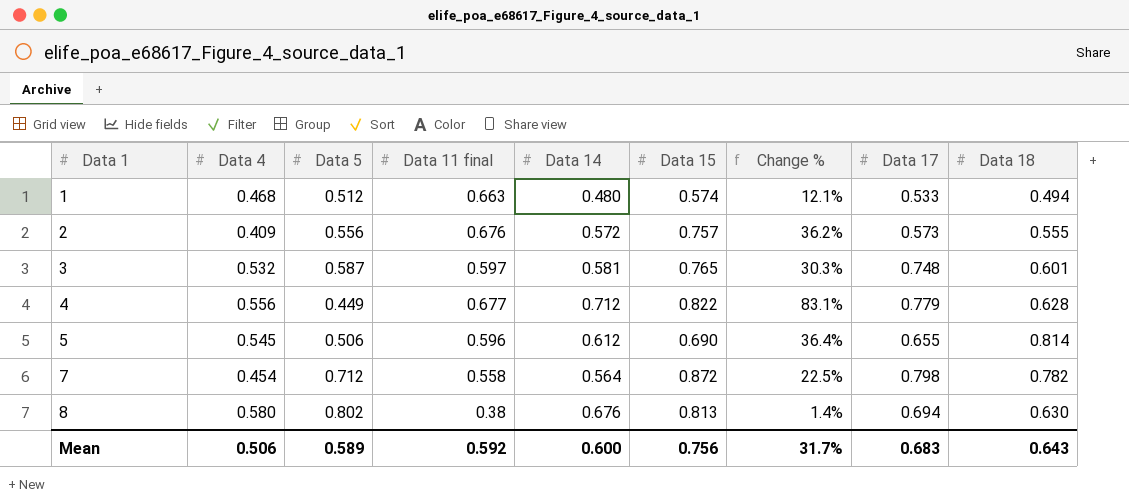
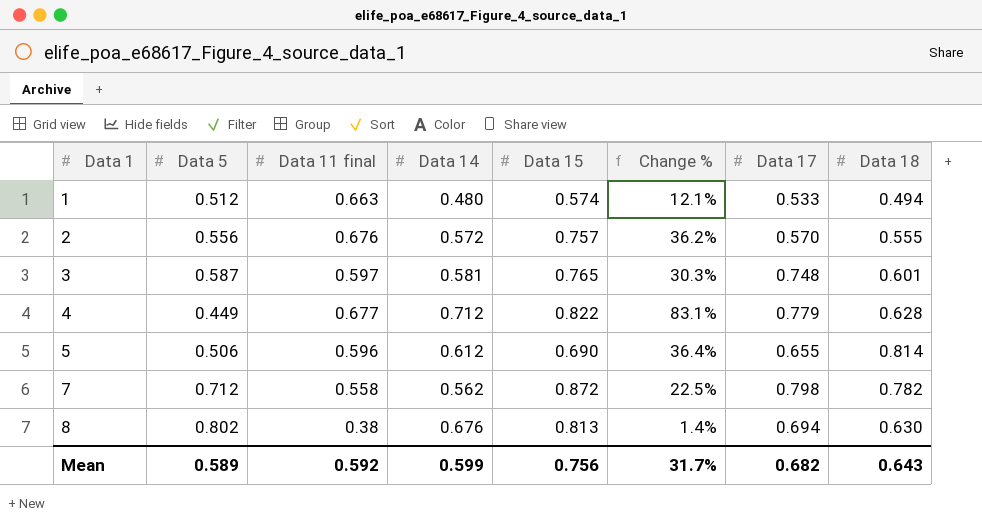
column Data 4 | position: 2 -> none
2 | Data 17: 0.573 -> 0.570
7 | Data 14: 0.564 -> 0.562
Mean | Data 14: 0.600 -> 0.599
Mean | Data 17: 0.683 -> 0.682

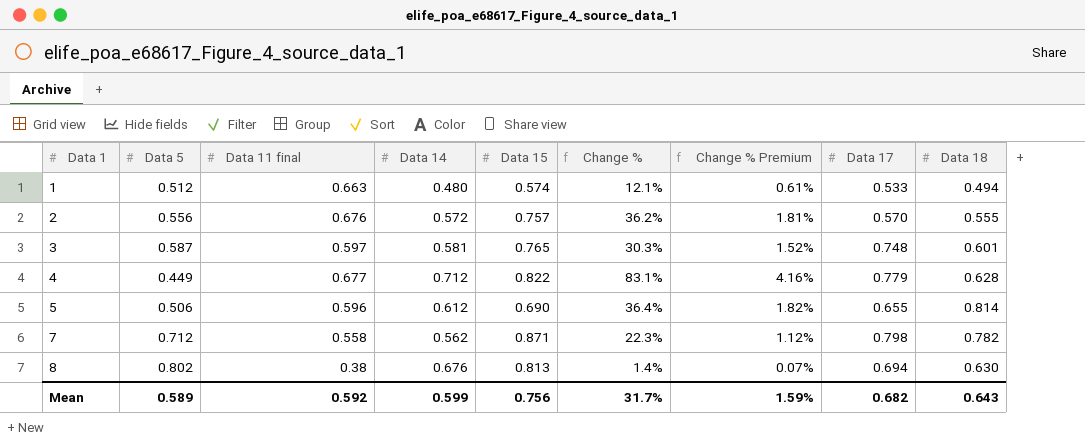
column Change % Premium | formula: none -> [Change %] * 0.05
7 | Data 15: 0.872 -> 0.871
7 | Change %: 22.5% -> 22.3%

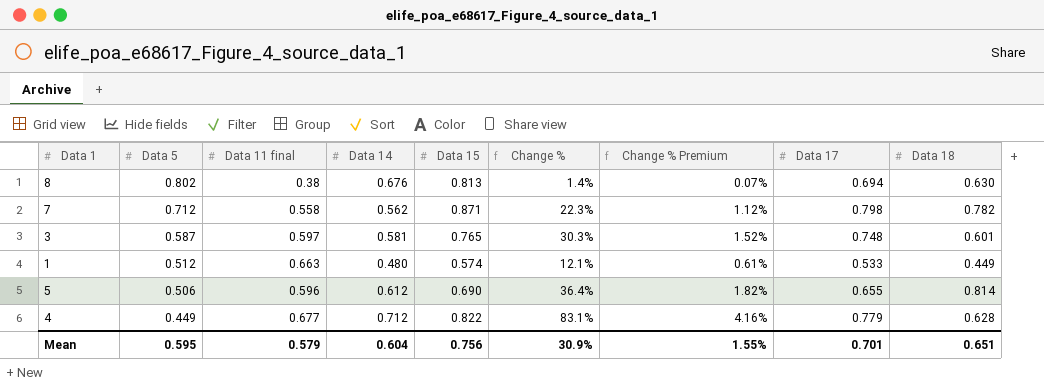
row order: Data 1 ascending -> Data 5 descending
row 2: 0.556 | 0.676 | 0.572 | 0.757 | 36.2% | 1.81% | 0.570 | 0.555 -> none
1 | Data 18: 0.494 -> 0.449
Mean | Data 5: 0.589 -> 0.595
Mean | Data 11 final: 0.592 -> 0.579
Mean | Data 14: 0.599 -> 0.604
Mean | Change %: 31.7% -> 30.9%
Mean | Change % Premium: 1.59% -> 1.55%
Mean | Data 17: 0.682 -> 0.701
Mean | Data 18: 0.643 -> 0.651

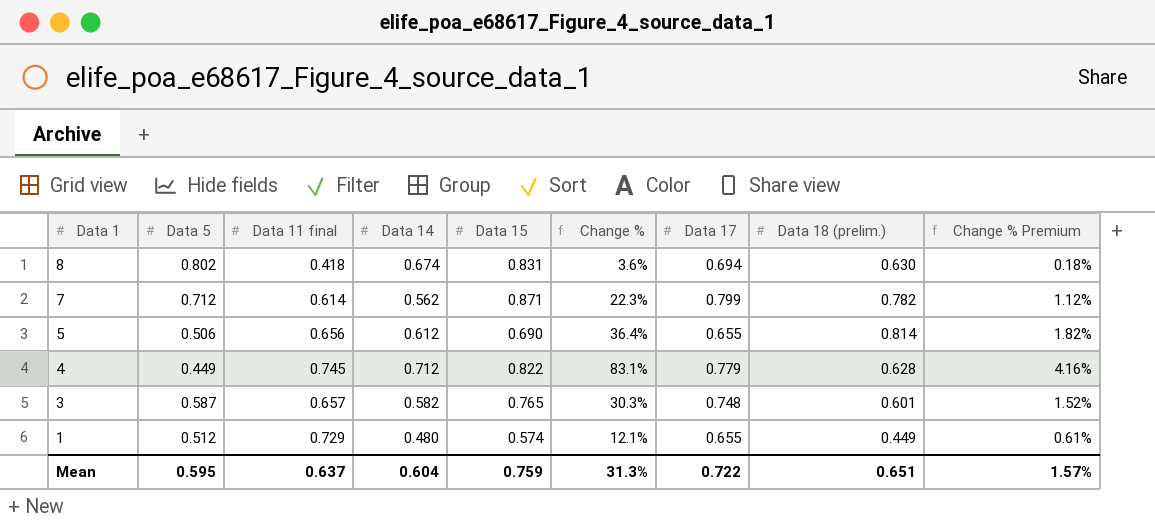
row order: Data 5 descending -> Data 1 descending
column name: Data 18 -> Data 18 (prelim.)
column Change % Premium | position: 7 -> 9
8 | Data 11 final: 0.38 -> 0.418
8 | Data 14: 0.676 -> 0.674
8 | Data 15: 0.813 -> 0.831
8 | Change %: 1.4% -> 3.6%
8 | Change % Premium: 0.07% -> 0.18%
7 | Data 11 final: 0.558 -> 0.614
7 | Data 17: 0.798 -> 0.799
5 | Data 11 final: 0.596 -> 0.656
4 | Data 11 final: 0.677 -> 0.745
3 | Data 11 final: 0.597 -> 0.657
3 | Data 14: 0.581 -> 0.582
1 | Data 11 final: 0.663 -> 0.729
1 | Data 17: 0.533 -> 0.655
Mean | Data 11 final: 0.579 -> 0.637
Mean | Data 15: 0.756 -> 0.759
Mean | Change %: 30.9% -> 31.3%
Mean | Data 17: 0.701 -> 0.722
Mean | Change % Premium: 1.55% -> 1.57%

